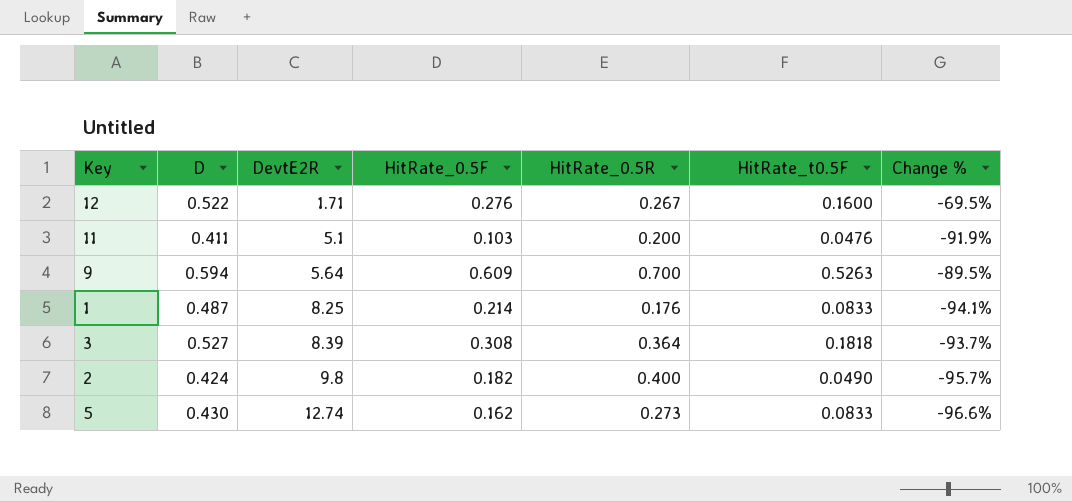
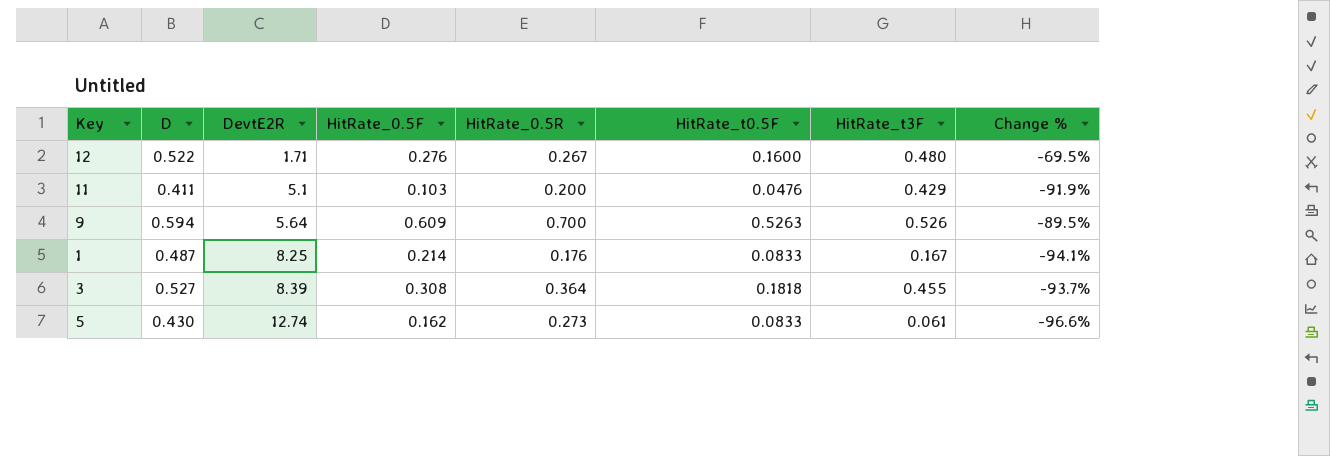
column HitRate_t3F | position: none -> 7
row 2: 0.424 | 9.8 | 0.182 | 0.400 | 0.0490 | -95.7% -> none

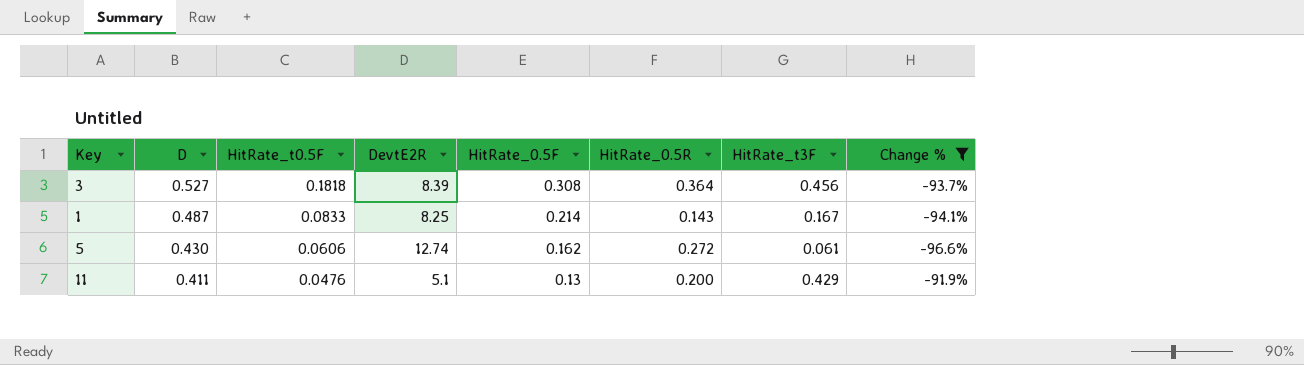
filter: none -> Change % <= -91.9%
row order: DevtE2R ascending -> D descending
column HitRate_t0.5F | position: 6 -> 3
3 | HitRate_t3F: 0.455 -> 0.456
1 | HitRate_0.5R: 0.176 -> 0.143
5 | HitRate_t0.5F: 0.0833 -> 0.0606
5 | HitRate_0.5R: 0.273 -> 0.272
11 | HitRate_0.5F: 0.103 -> 0.13

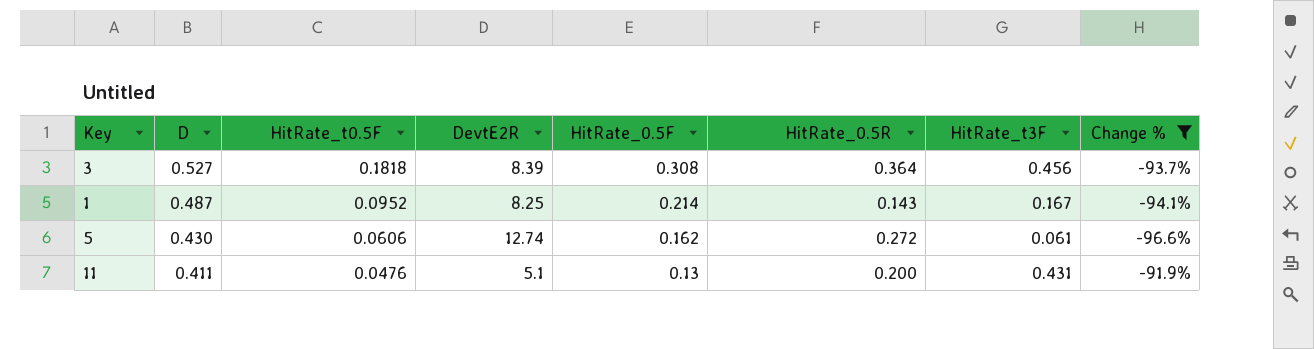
1 | HitRate_t0.5F: 0.0833 -> 0.0952
11 | HitRate_t3F: 0.429 -> 0.431

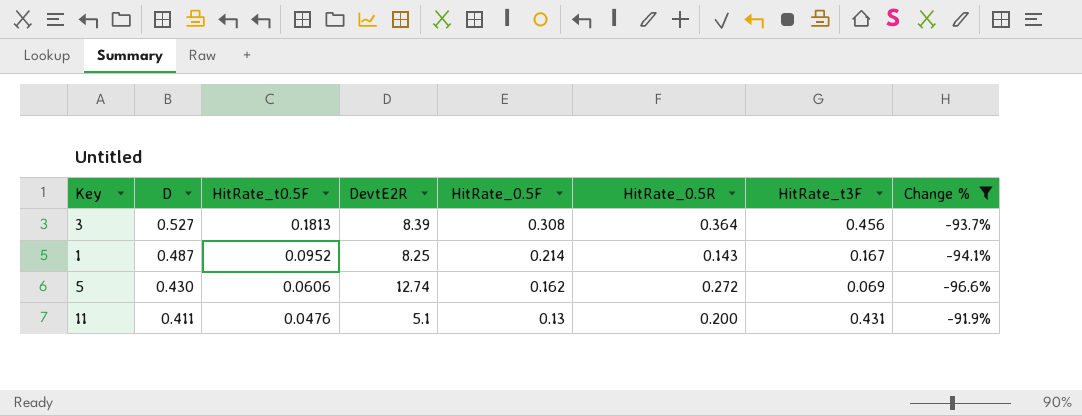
3 | HitRate_t0.5F: 0.1818 -> 0.1813
5 | HitRate_t3F: 0.061 -> 0.069

